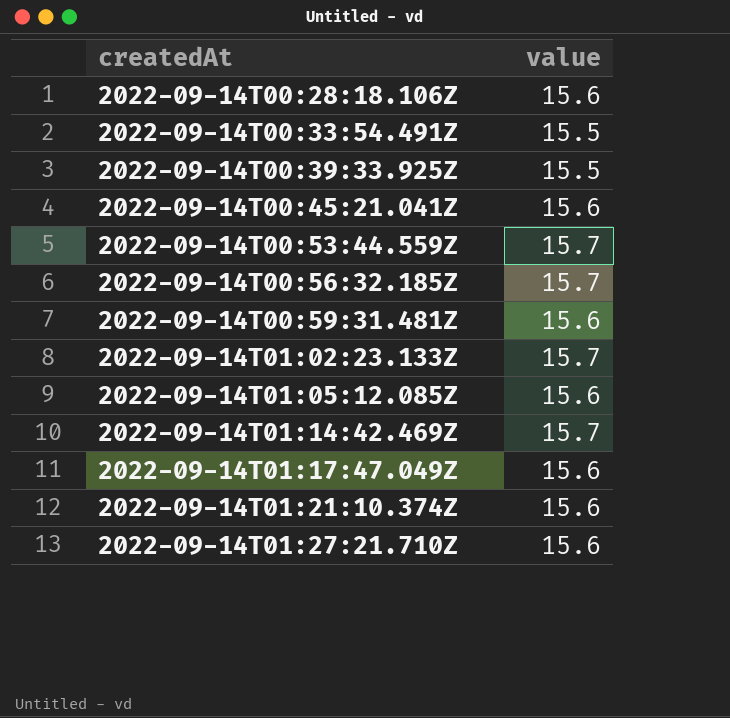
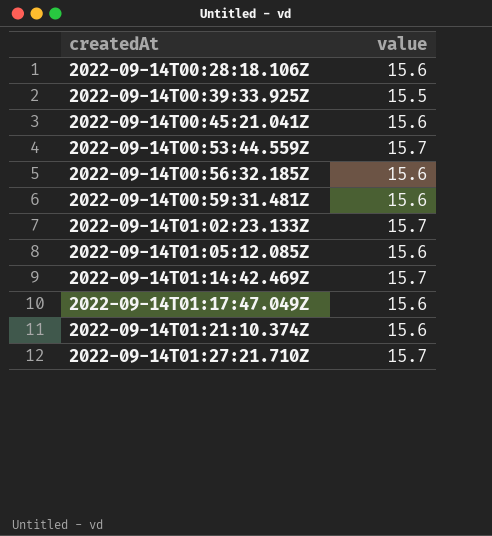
row 2022-09-14T00:33:54.491Z: 15.5 -> none
2022-09-14T00:56:32.185Z | value: 15.7 -> 15.6
2022-09-14T01:27:21.710Z | value: 15.6 -> 15.7

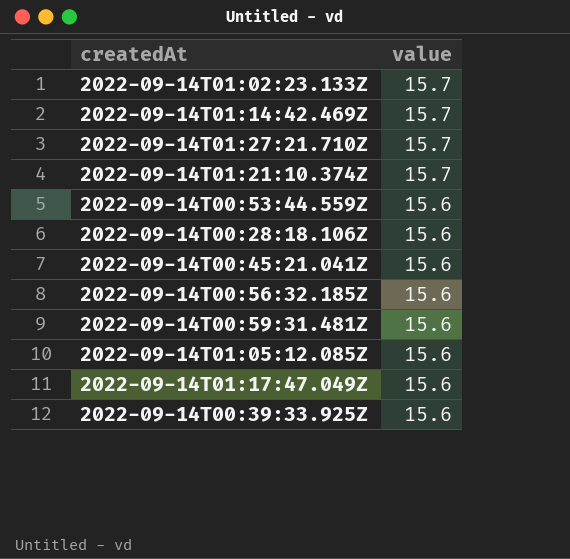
row order: createdAt ascending -> value descending
2022-09-14T01:21:10.374Z | value: 15.6 -> 15.7
2022-09-14T00:53:44.559Z | value: 15.7 -> 15.6
2022-09-14T00:39:33.925Z | value: 15.5 -> 15.6

